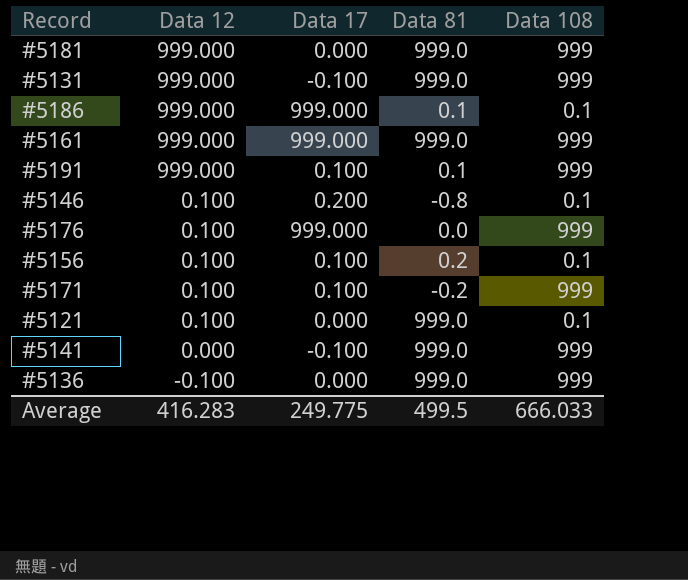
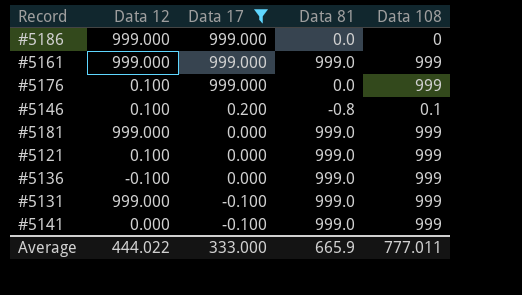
filter: none -> Data 17 != 0.100
row order: Data 12 descending -> Data 17 descending
#5186 | Data 81: 0.1 -> 0.0
#5186 | Data 108: 0.1 -> 0
#5121 | Data 108: 0.1 -> 999
Average | Data 12: 416.283 -> 444.022
Average | Data 17: 249.775 -> 333.000
Average | Data 81: 499.5 -> 665.9
Average | Data 108: 666.033 -> 777.011

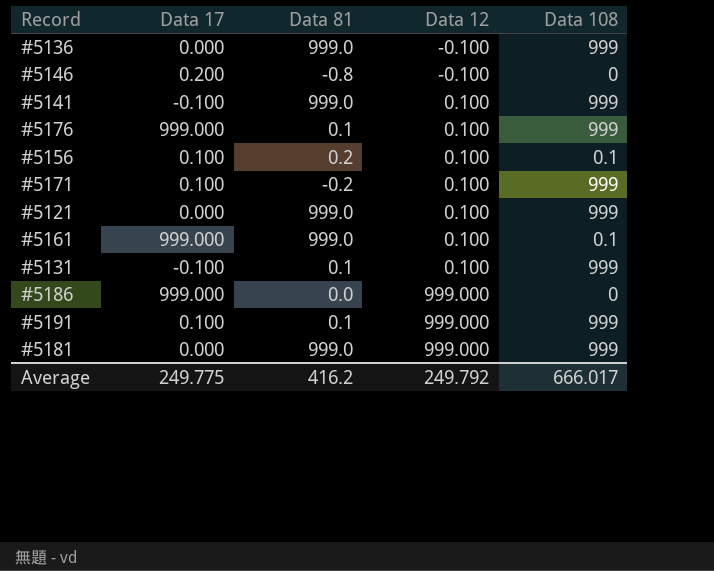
filter: Data 17 != 0.100 -> none
row order: Data 17 descending -> Data 12 ascending
column Data 12 | position: 2 -> 4
#5146 | Data 12: 0.100 -> -0.100
#5146 | Data 108: 0.1 -> 0
#5141 | Data 12: 0.000 -> 0.100
#5176 | Data 81: 0.0 -> 0.1
#5161 | Data 12: 999.000 -> 0.100
#5161 | Data 108: 999 -> 0.1
#5131 | Data 81: 999.0 -> 0.1
#5131 | Data 12: 999.000 -> 0.100
Average | Data 17: 333.000 -> 249.775
Average | Data 81: 665.9 -> 416.2
Average | Data 12: 444.022 -> 249.792
Average | Data 108: 777.011 -> 666.017

